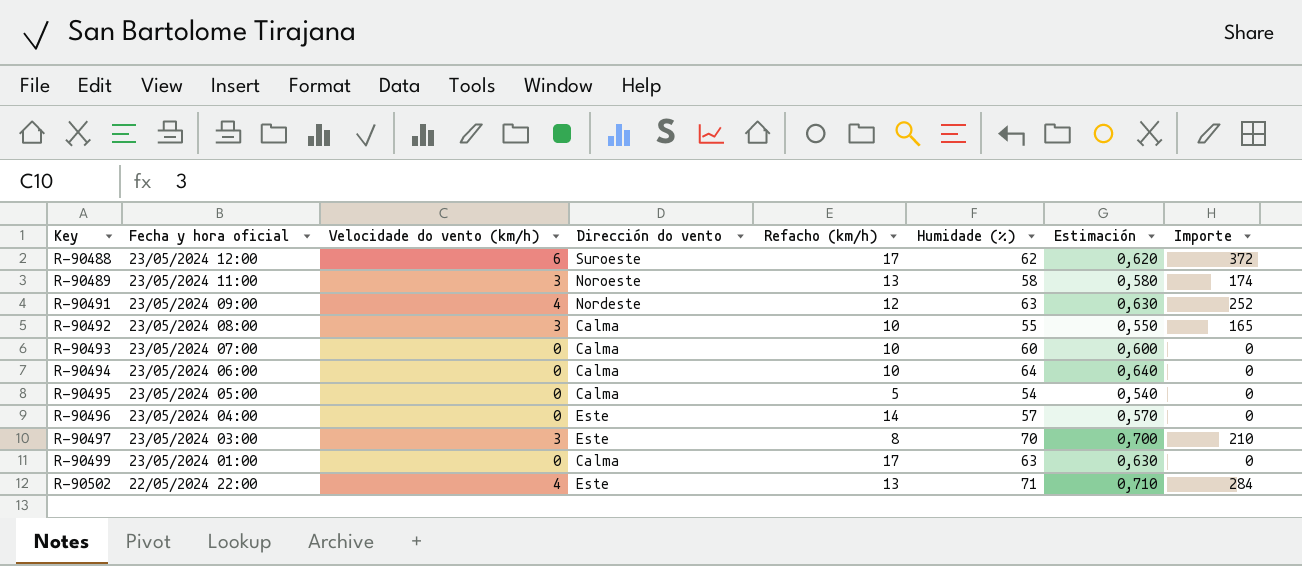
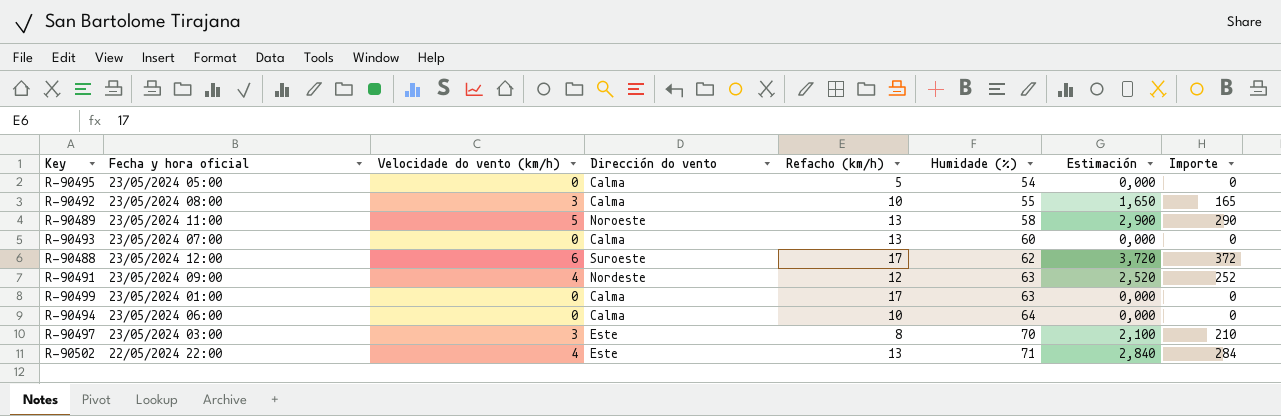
row order: Key ascending -> Humidade (%) ascending
column Estimación | formula: [Humidade (%)] * 0,01 -> [Importe] * 0,01
row R-90496: 23/05/2024 04:00 | 0 | Este | 14 | 57 | 0,570 | 0 -> none
R-90489 | Velocidade do vento (km/h): 3 -> 5
R-90489 | Importe: 174 -> 290
R-90493 | Refacho (km/h): 10 -> 13

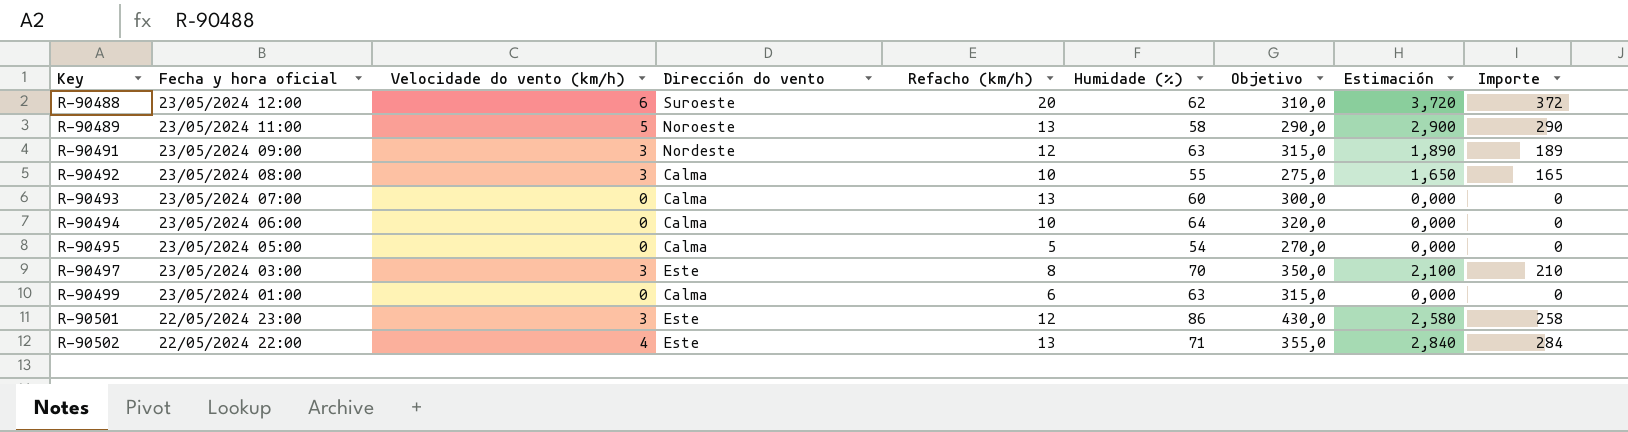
row order: Humidade (%) ascending -> Key ascending
column Objetivo | formula: none -> [Humidade (%)] * 5
R-90488 | Refacho (km/h): 17 -> 20
R-90491 | Velocidade do vento (km/h): 4 -> 3
R-90491 | Estimación: 2,520 -> 1,890
R-90491 | Importe: 252 -> 189
R-90499 | Refacho (km/h): 17 -> 6
row R-90501: none -> 22/05/2024 23:00 | 3 | Este | 12 | 86 | 430,0 | 2,580 | 258

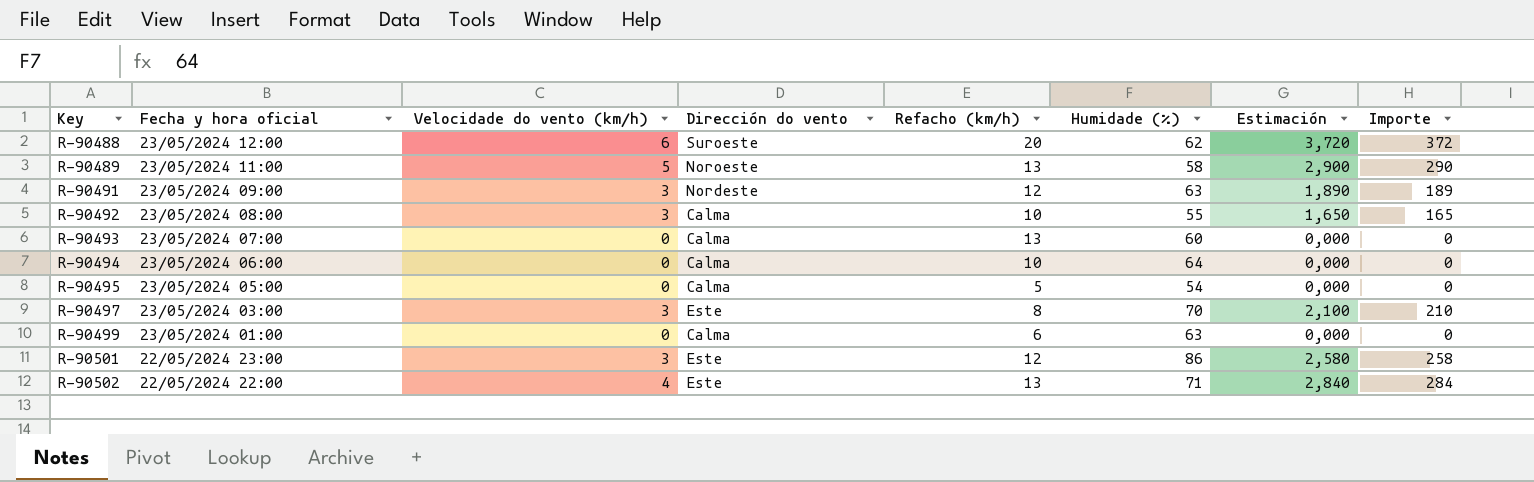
column Objetivo | formula: [Humidade (%)] * 5 -> none

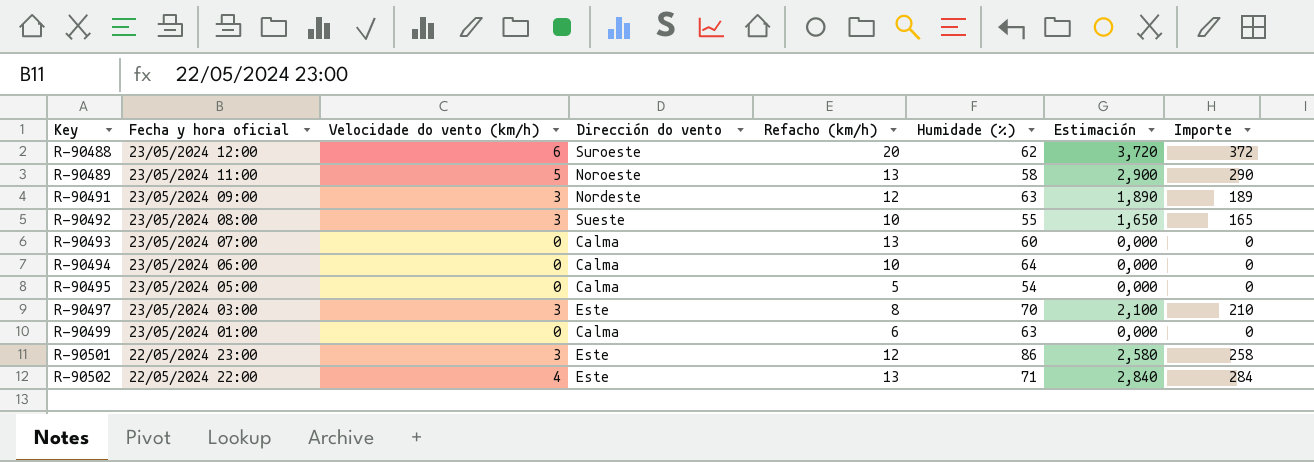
R-90492 | Dirección do vento: Calma -> Sueste

